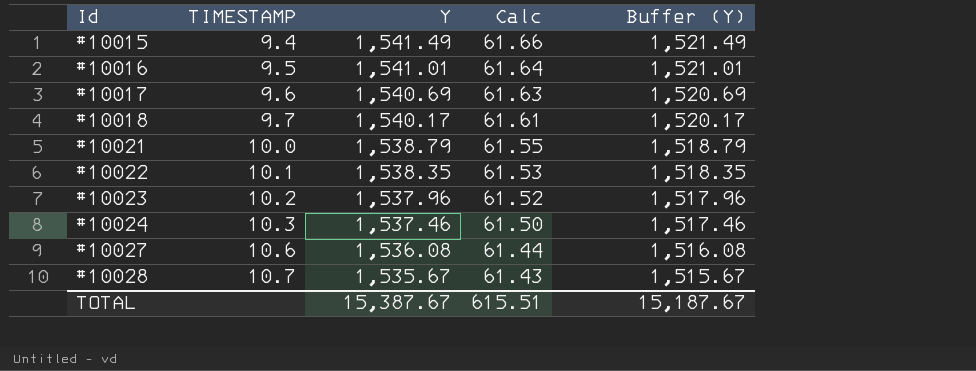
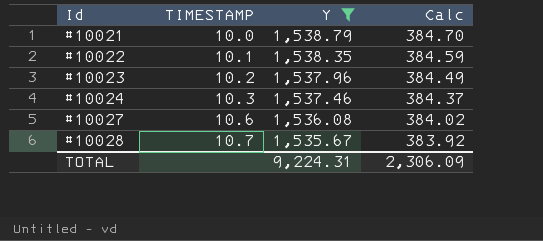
filter: none -> Y <= 1,538.79
column Buffer (Y) | formula: [Y] - 20 -> none
column Calc | formula: [Y] * 0.04 -> [Y] * 0.25
TOTAL | Y: 15,387.67 -> 9,224.31
TOTAL | Calc: 615.51 -> 2,306.09

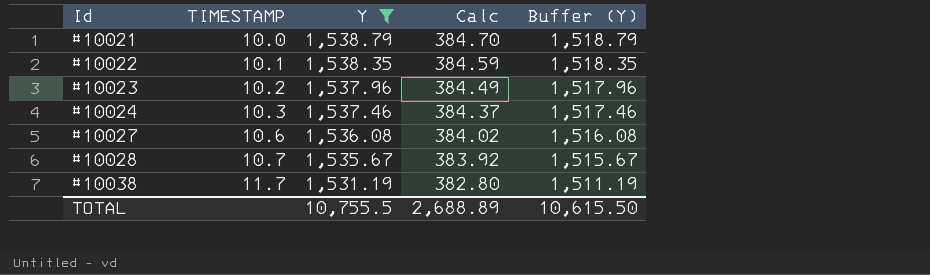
column Buffer (Y) | formula: none -> [Y] - 20
row #10038: none -> 11.7 | 1,531.19 | 382.80 | 1,511.19
TOTAL | Y: 9,224.31 -> 10,755.5
TOTAL | Calc: 2,306.09 -> 2,688.89

